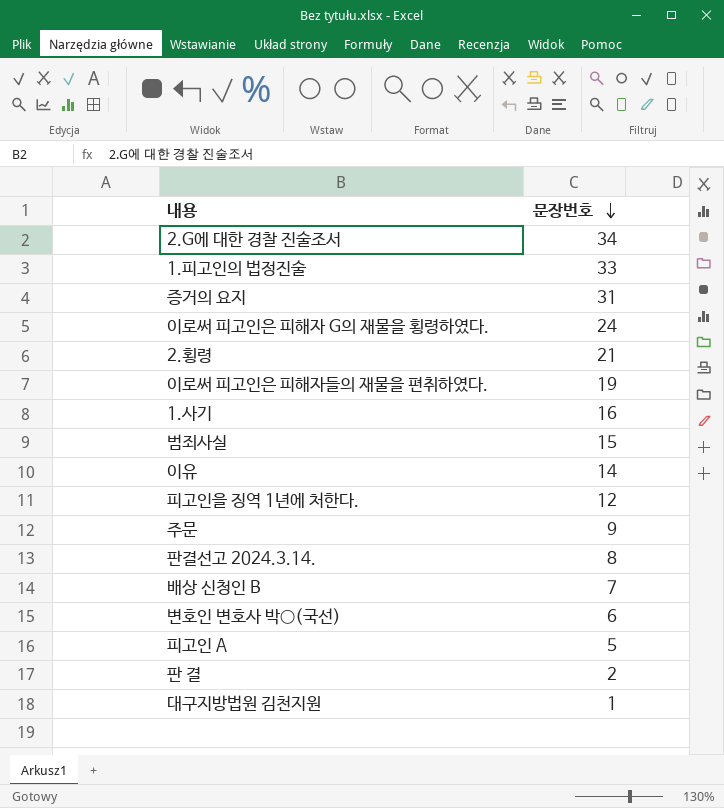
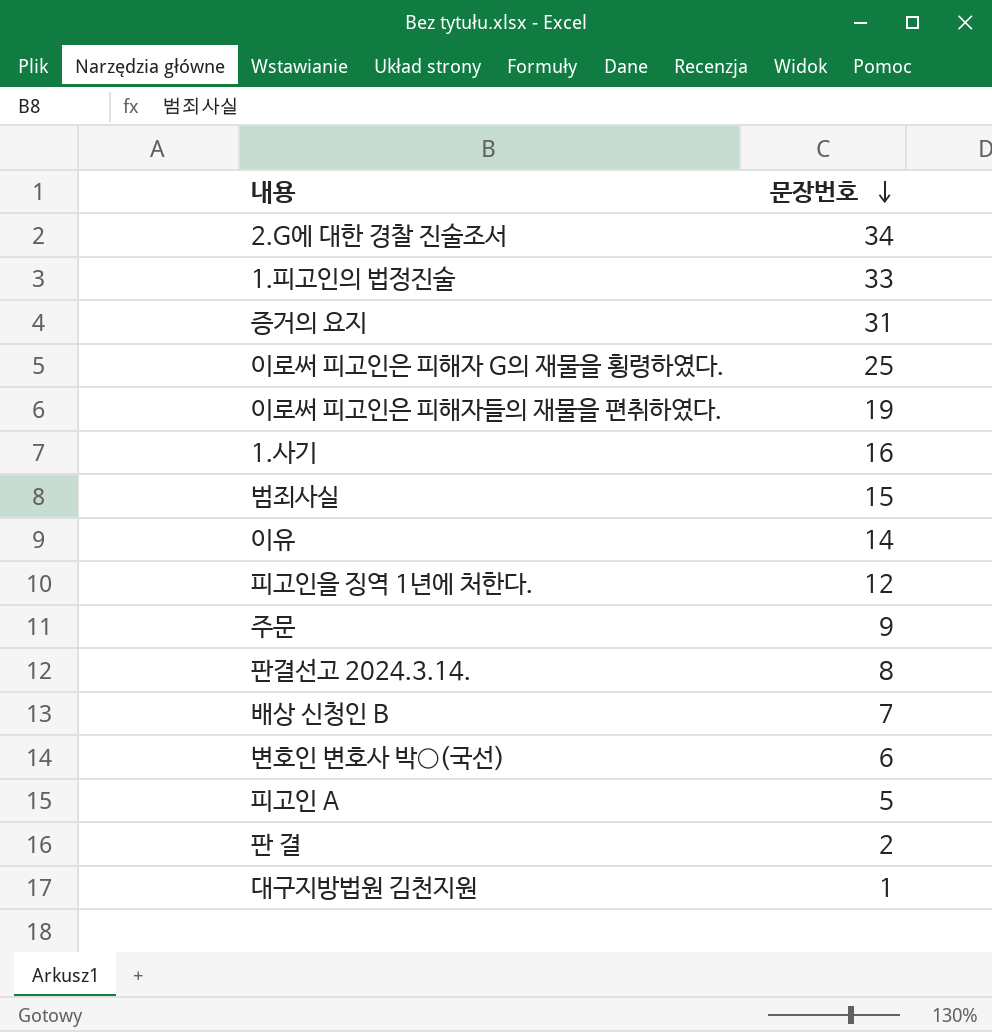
row 2.횡령: 21 -> none
이로써 피고인은 피해자 G의 재물을 횡령하였다. | 문장번호: 24 -> 25

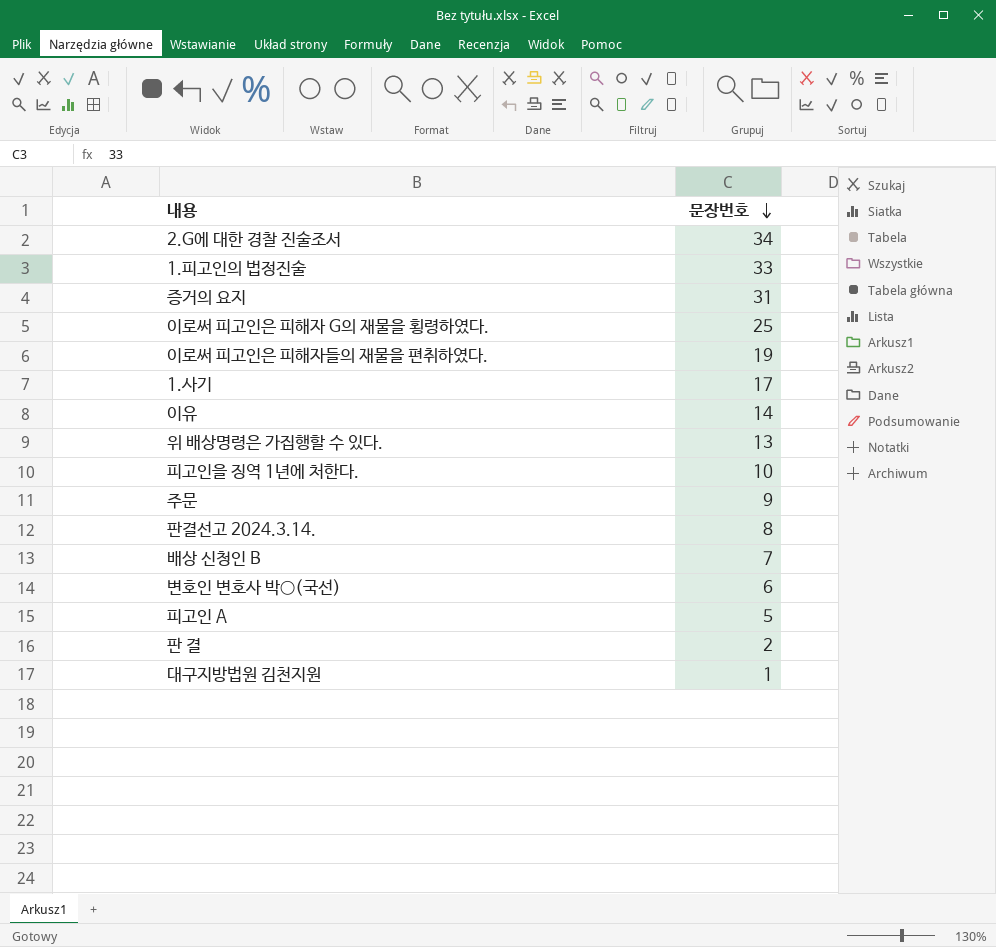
row 범죄사실: 15 -> none
1.사기 | 문장번호: 16 -> 17
row 위 배상명령은 가집행할 수 있다.: none -> 13
피고인을 징역 1년에 처한다. | 문장번호: 12 -> 10

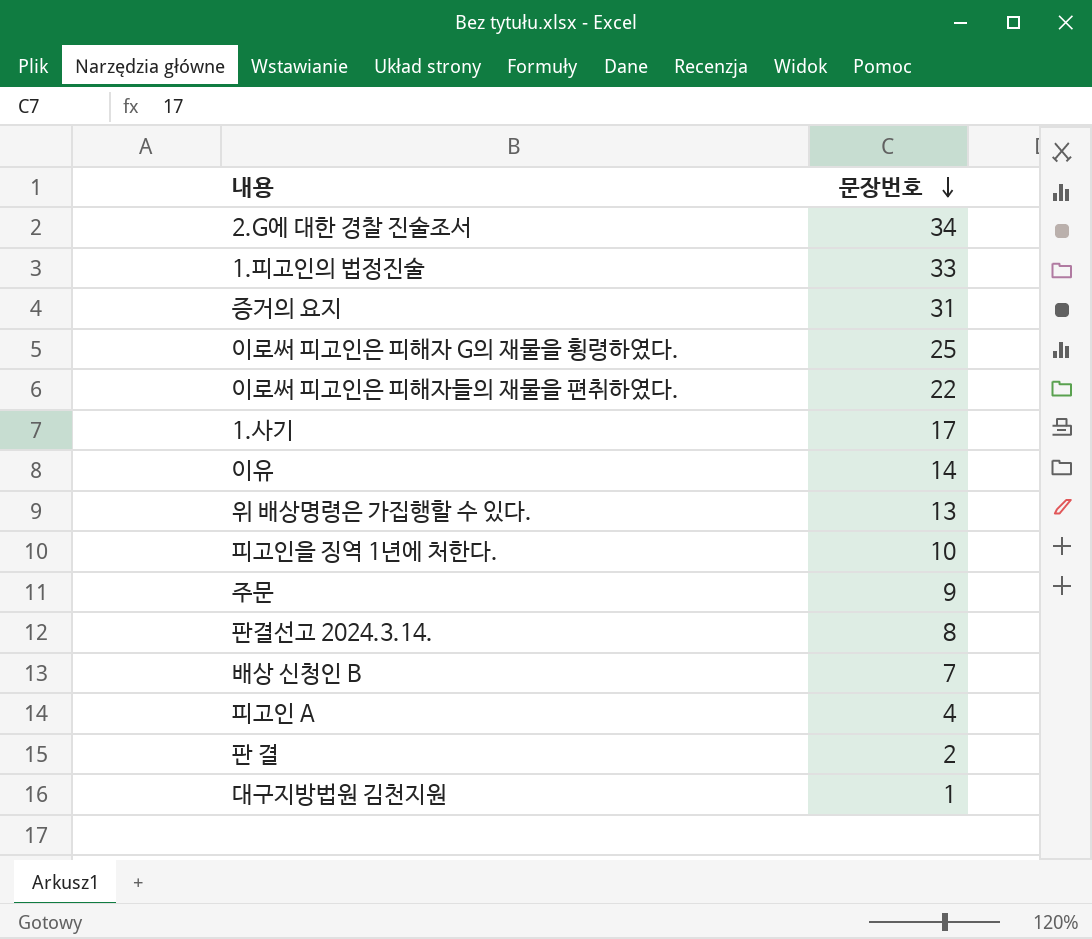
row 변호인 변호사 박○(국선): 6 -> none
이로써 피고인은 피해자들의 재물을 편취하였다. | 문장번호: 19 -> 22
피고인 A | 문장번호: 5 -> 4

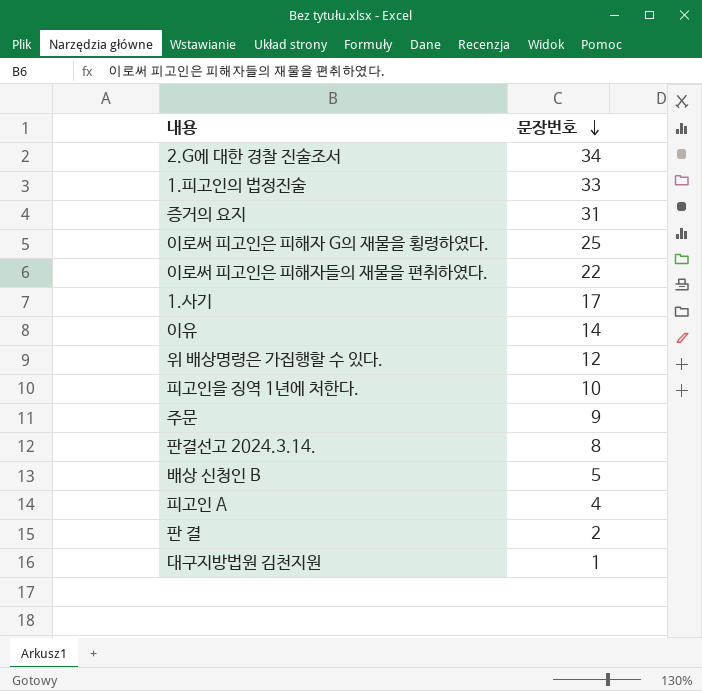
위 배상명령은 가집행할 수 있다. | 문장번호: 13 -> 12
배상 신청인 B | 문장번호: 7 -> 5

